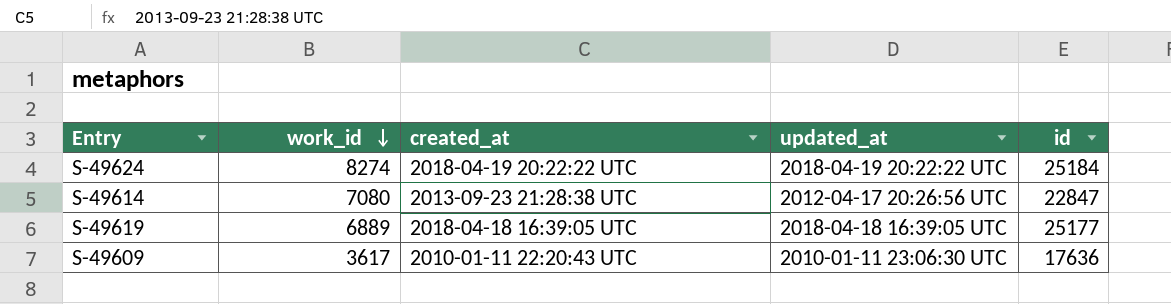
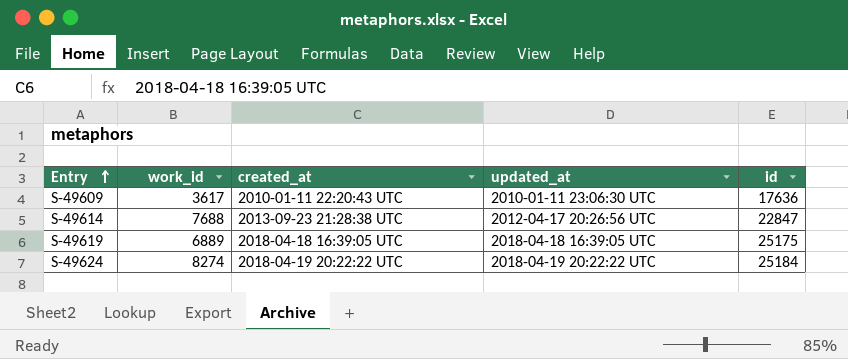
row order: work_id descending -> Entry ascending
S-49614 | work_id: 7080 -> 7688
S-49619 | id: 25177 -> 25175

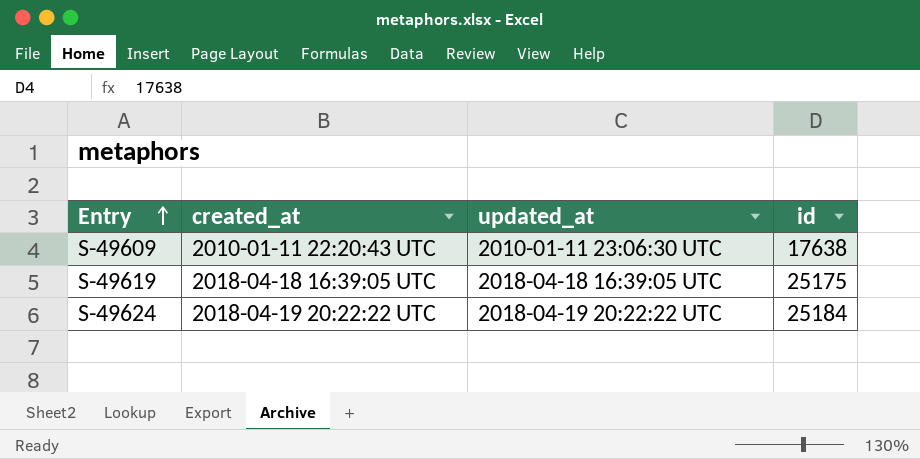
column work_id | position: 2 -> none
row S-49614: 7688 | 2013-09-23 21:28:38 UTC | 2012-04-17 20:26:56 UTC | 22847 -> none
S-49609 | id: 17636 -> 17638

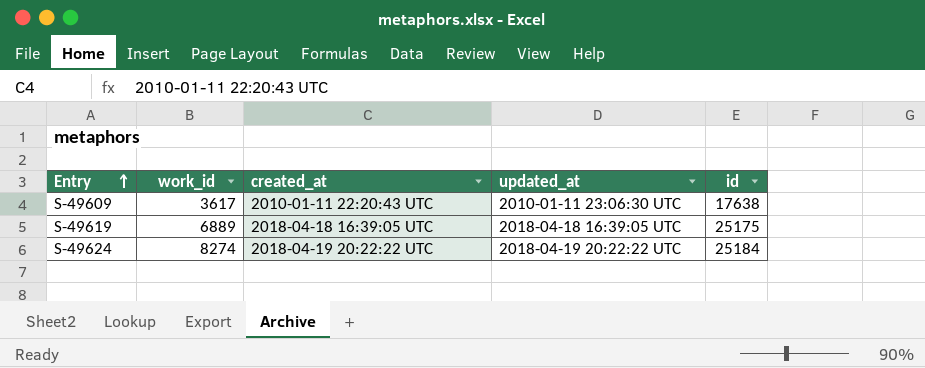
column work_id | position: none -> 2

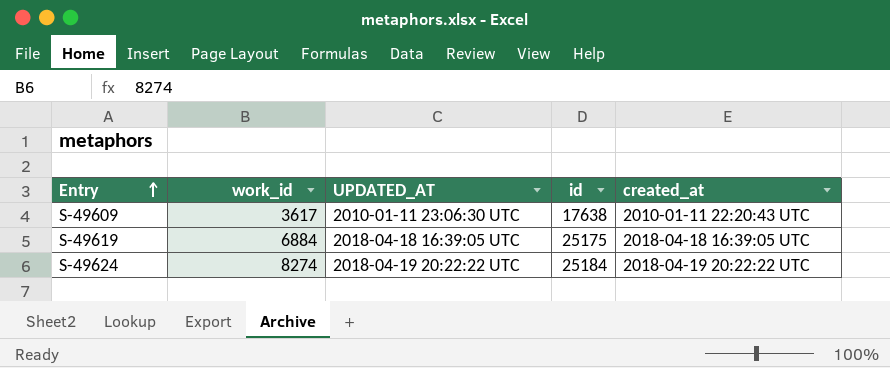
column name: updated_at -> UPDATED_AT
column created_at | position: 3 -> 5
S-49619 | work_id: 6889 -> 6884

